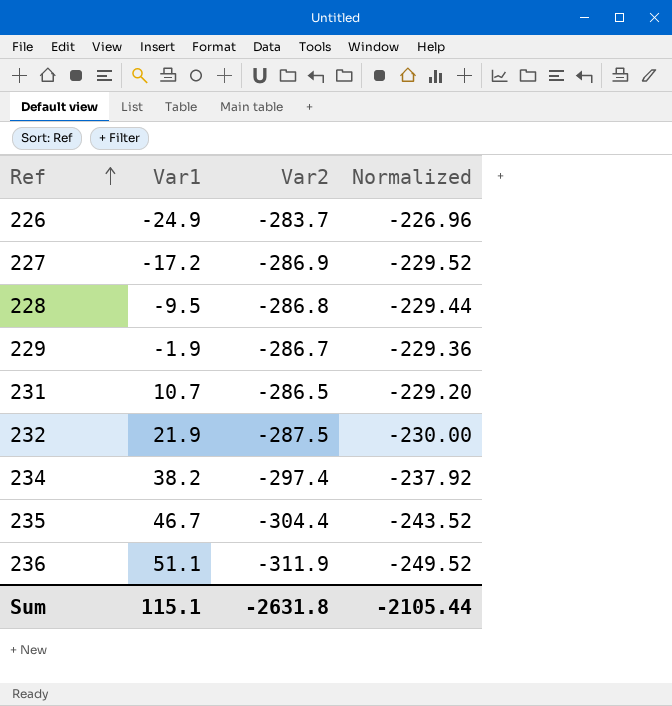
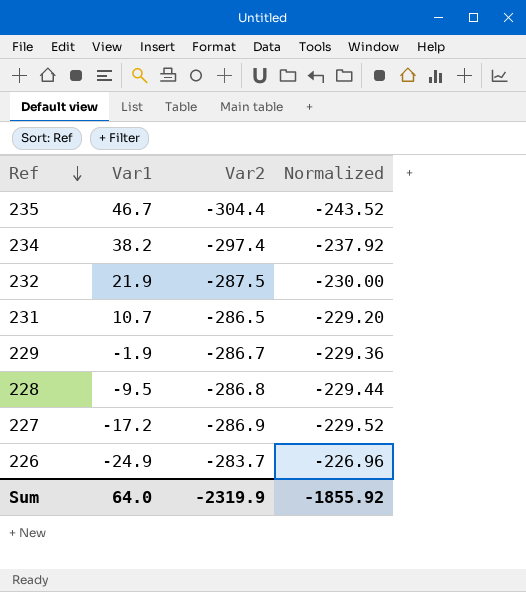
row order: Ref ascending -> Ref descending
row 236: 51.1 | -311.9 | -249.52 -> none
Sum | Var1: 115.1 -> 64.0
Sum | Var2: -2631.8 -> -2319.9
Sum | Normalized: -2105.44 -> -1855.92

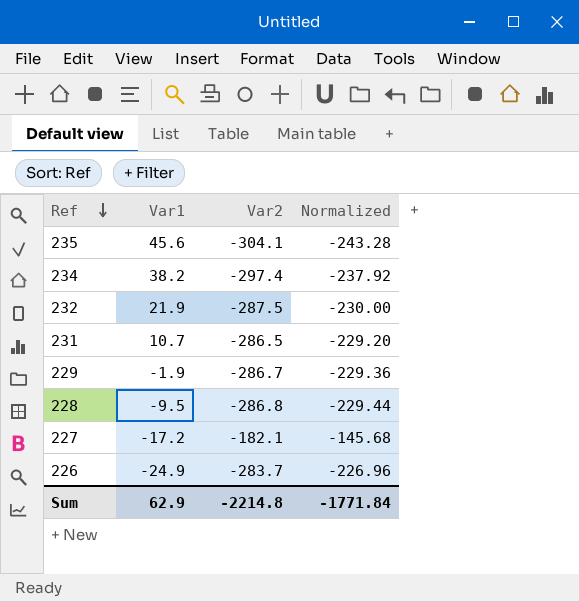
235 | Var1: 46.7 -> 45.6
235 | Var2: -304.4 -> -304.1
235 | Normalized: -243.52 -> -243.28
227 | Var2: -286.9 -> -182.1
227 | Normalized: -229.52 -> -145.68
Sum | Var1: 64.0 -> 62.9
Sum | Var2: -2319.9 -> -2214.8
Sum | Normalized: -1855.92 -> -1771.84

